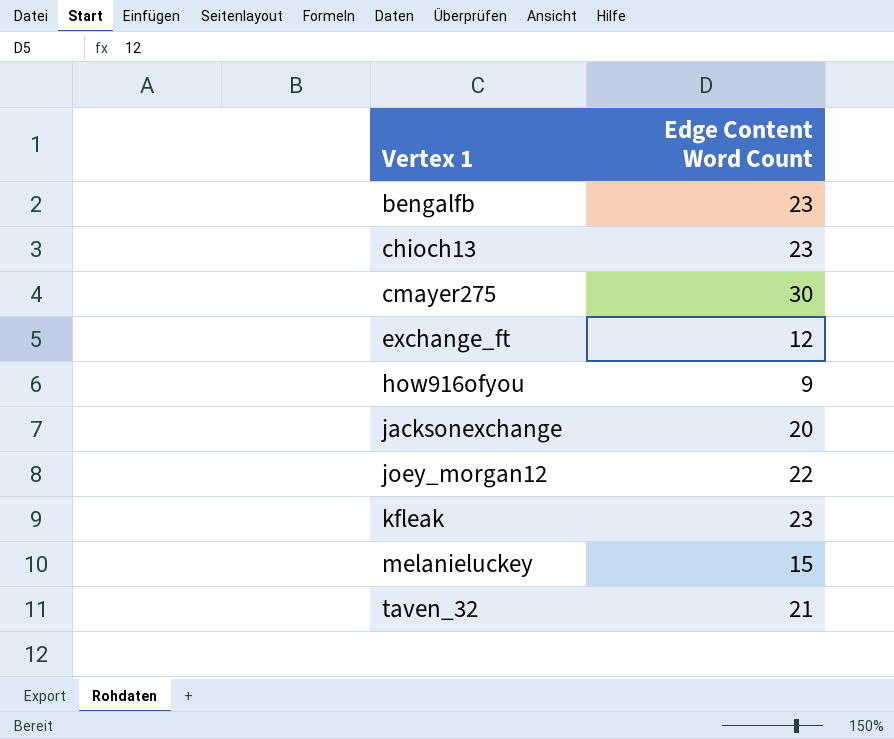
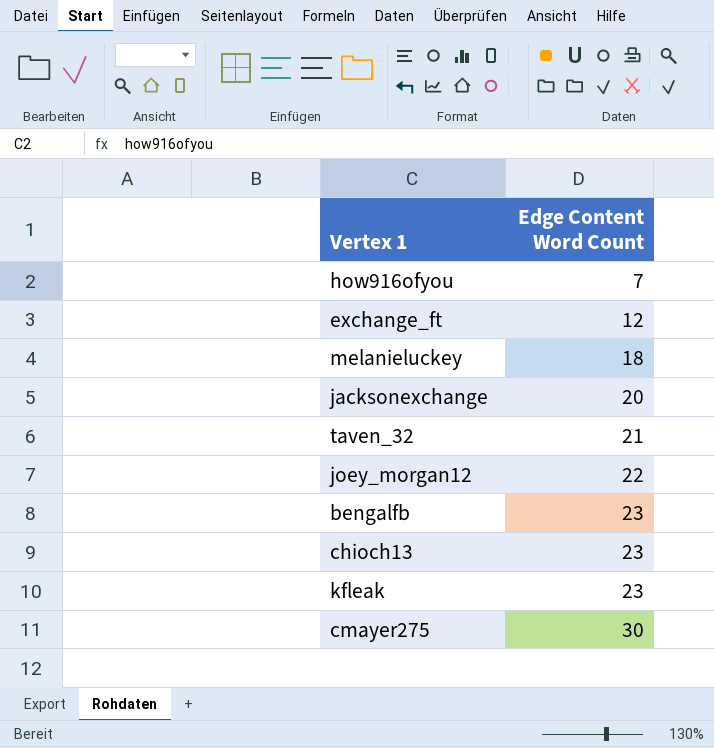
row order: Vertex 1 ascending -> Edge Content Word Count ascending
how916ofyou | Edge Content Word Count: 9 -> 7
melanieluckey | Edge Content Word Count: 15 -> 18

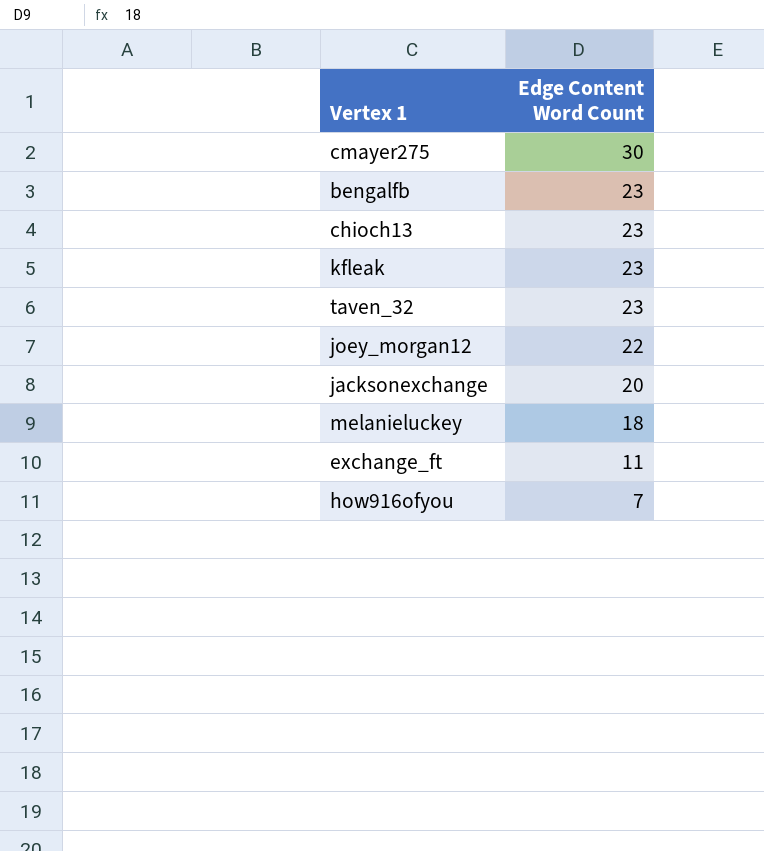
row order: Edge Content Word Count ascending -> Edge Content Word Count descending
taven_32 | Edge Content Word Count: 21 -> 23
exchange_ft | Edge Content Word Count: 12 -> 11

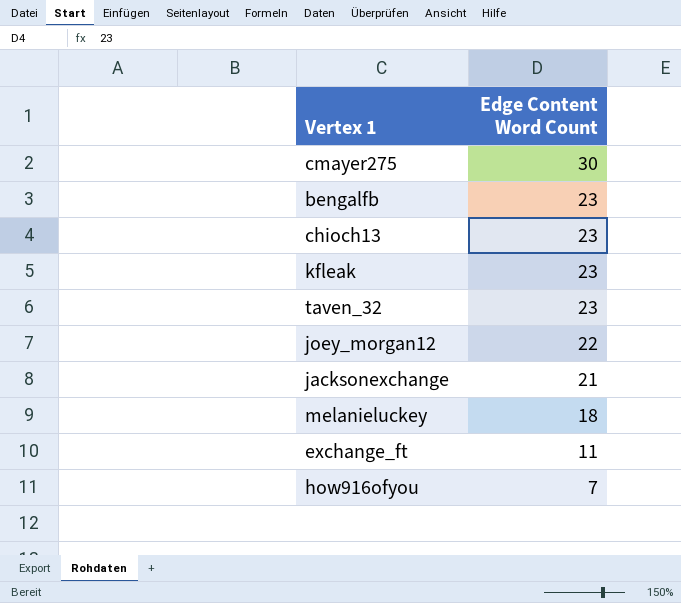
jacksonexchange | Edge Content Word Count: 20 -> 21

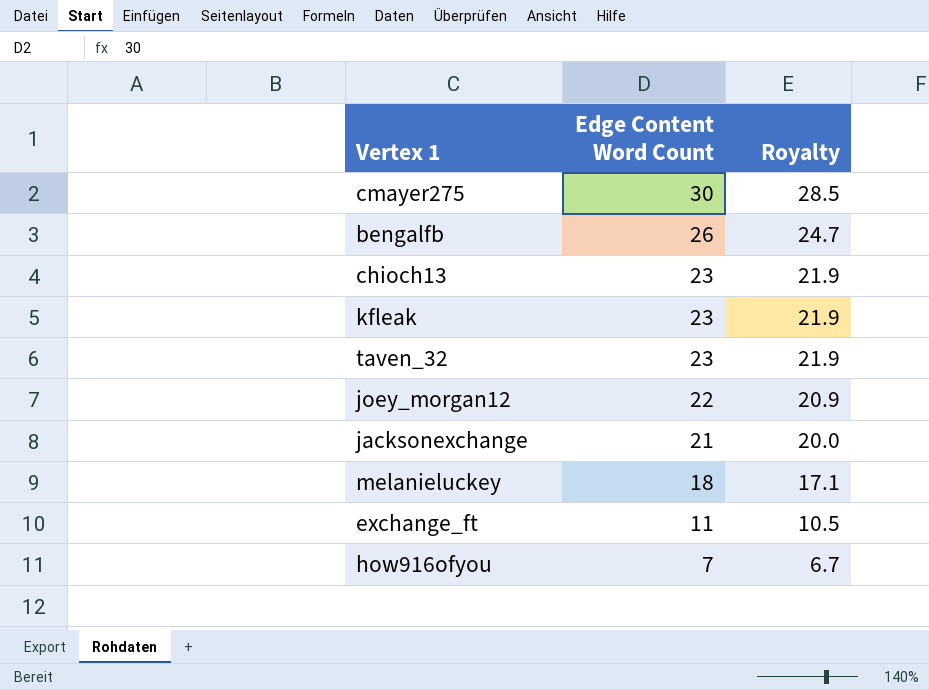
column Royalty | formula: none -> [Edge Content Word Count] * 0.95
bengalfb | Edge Content Word Count: 23 -> 26

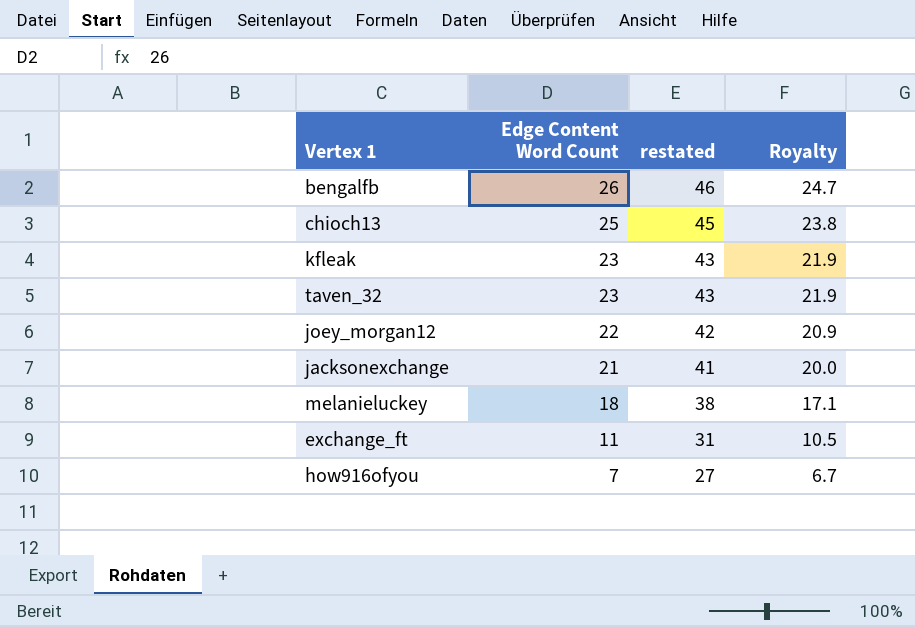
column restated | formula: none -> [Edge Content Word Count] + 20
row cmayer275: 30 | 28.5 -> none
chioch13 | Edge Content Word Count: 23 -> 25
chioch13 | Royalty: 21.9 -> 23.8

